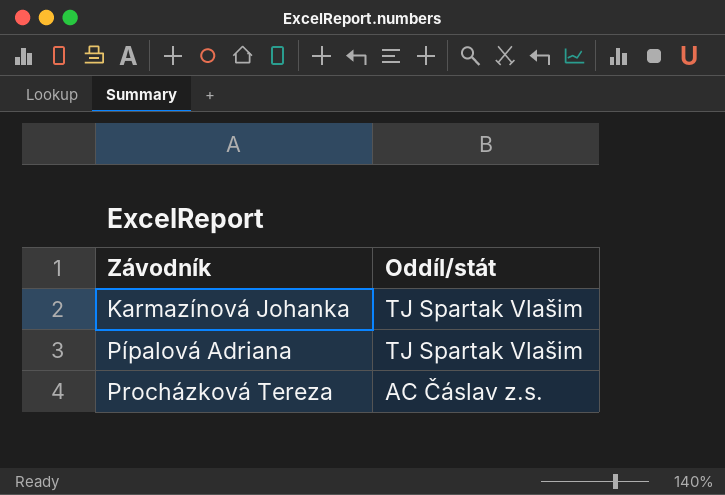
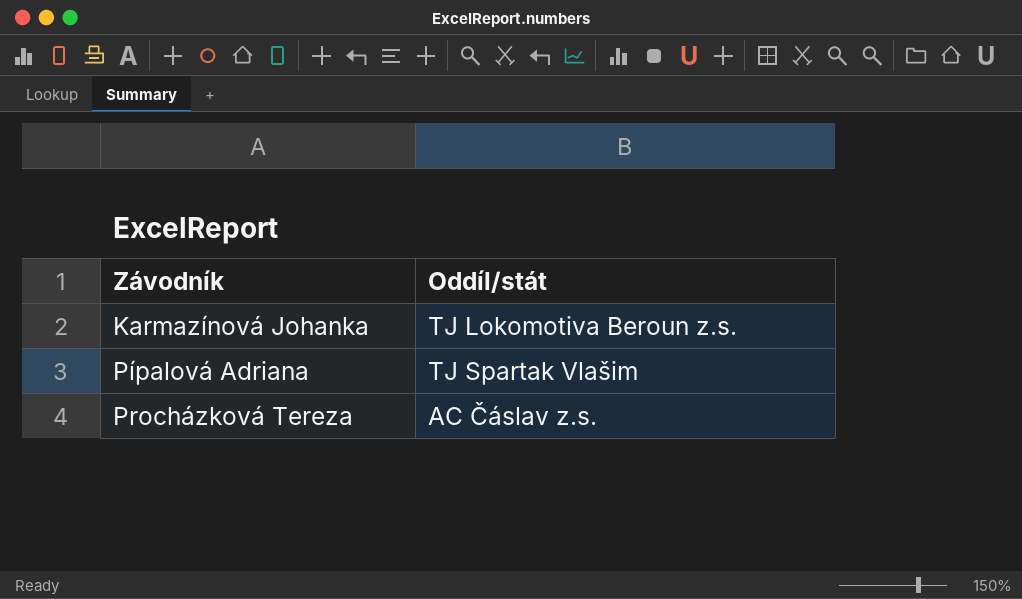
Karmazínová Johanka | Oddíl/stát: TJ Spartak Vlašim -> TJ Lokomotiva Beroun z.s.

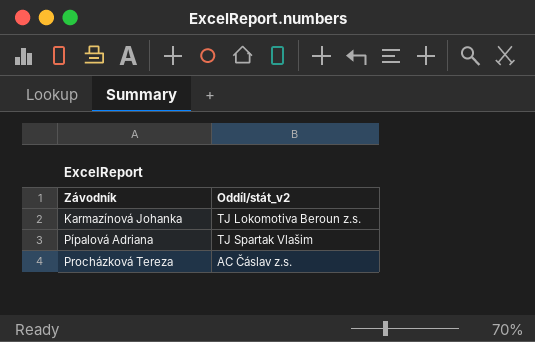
column name: Oddíl/stát -> Oddíl/stát_v2

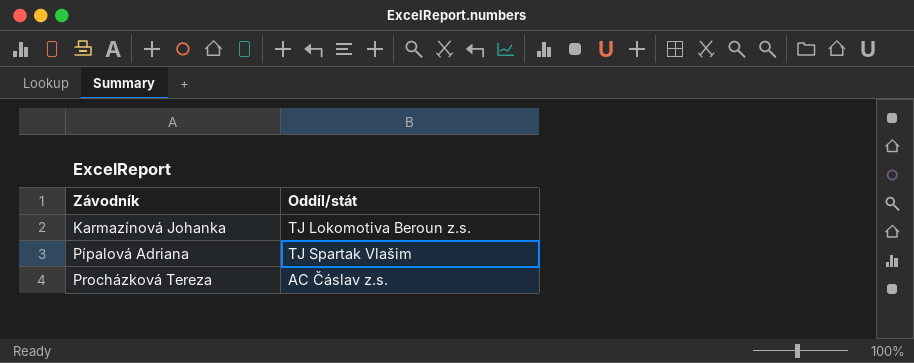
column name: Oddíl/stát_v2 -> Oddíl/stát

